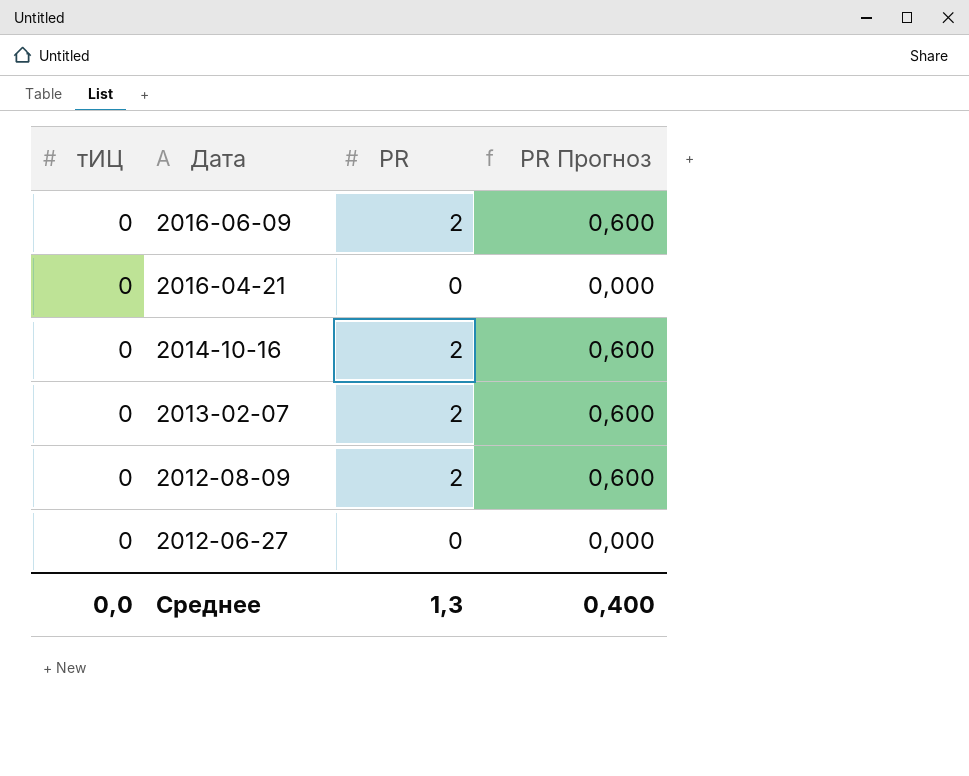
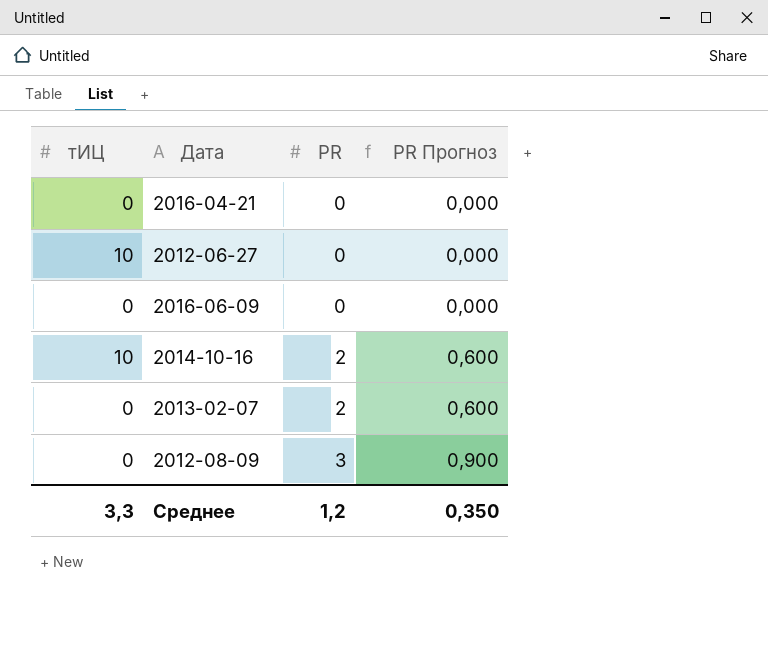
row order: Дата descending -> PR ascending
2012-06-27 | тИЦ: 0 -> 10
2016-06-09 | PR: 2 -> 0
2016-06-09 | PR Прогноз: 0,600 -> 0,000
2014-10-16 | тИЦ: 0 -> 10
2012-08-09 | PR: 2 -> 3
2012-08-09 | PR Прогноз: 0,600 -> 0,900
Среднее | тИЦ: 0,0 -> 3,3
Среднее | PR: 1,3 -> 1,2
Среднее | PR Прогноз: 0,400 -> 0,350

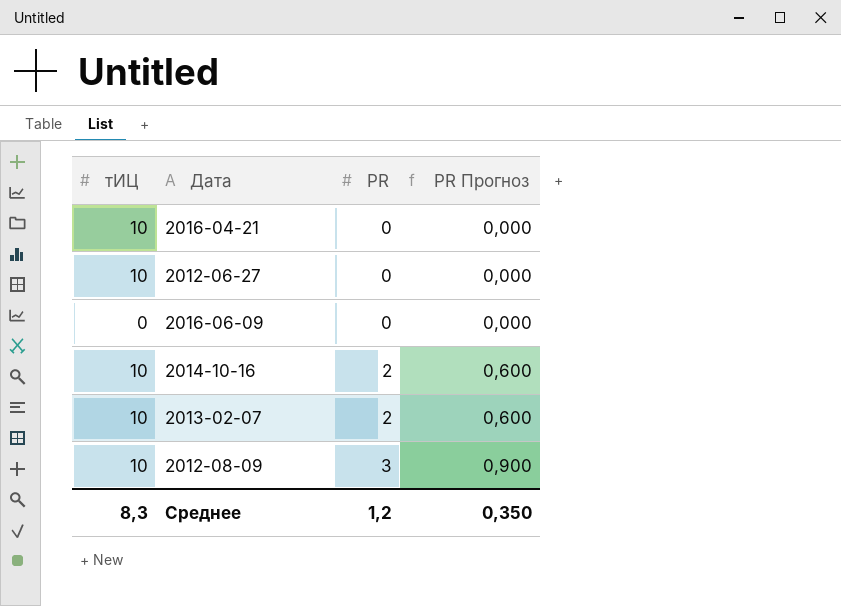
2016-04-21 | тИЦ: 0 -> 10
2013-02-07 | тИЦ: 0 -> 10
2012-08-09 | тИЦ: 0 -> 10
Среднее | тИЦ: 3,3 -> 8,3

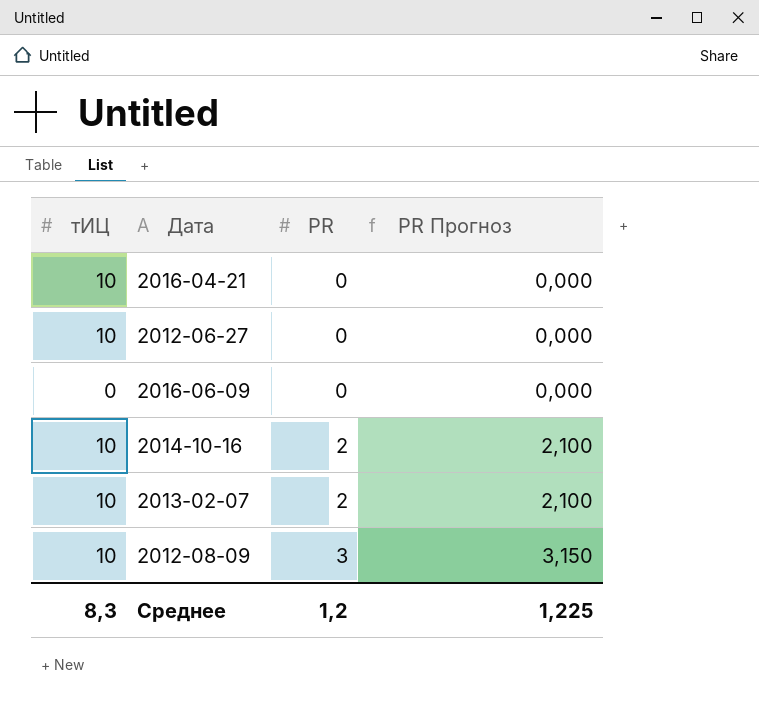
column PR Прогноз | formula: [PR] * 0,3 -> [PR] * 1,05
Среднее | PR Прогноз: 0,350 -> 1,225

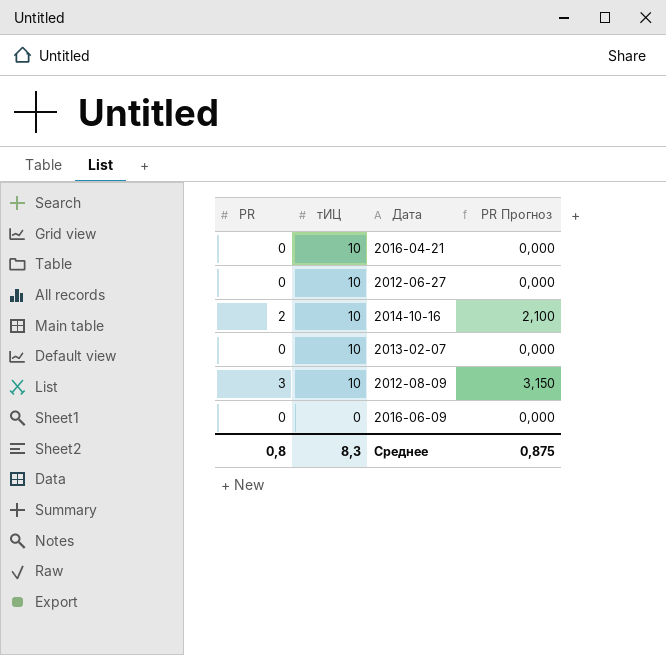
row order: PR ascending -> тИЦ descending
column PR | position: 3 -> 1
2013-02-07 | PR: 2 -> 0
2013-02-07 | PR Прогноз: 2,100 -> 0,000
Среднее | PR: 1,2 -> 0,8
Среднее | PR Прогноз: 1,225 -> 0,875

